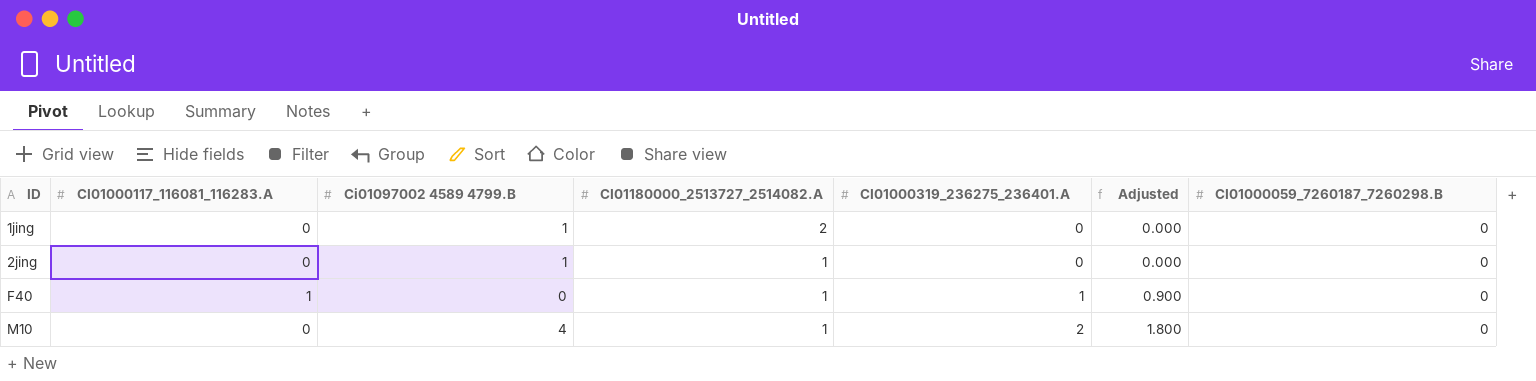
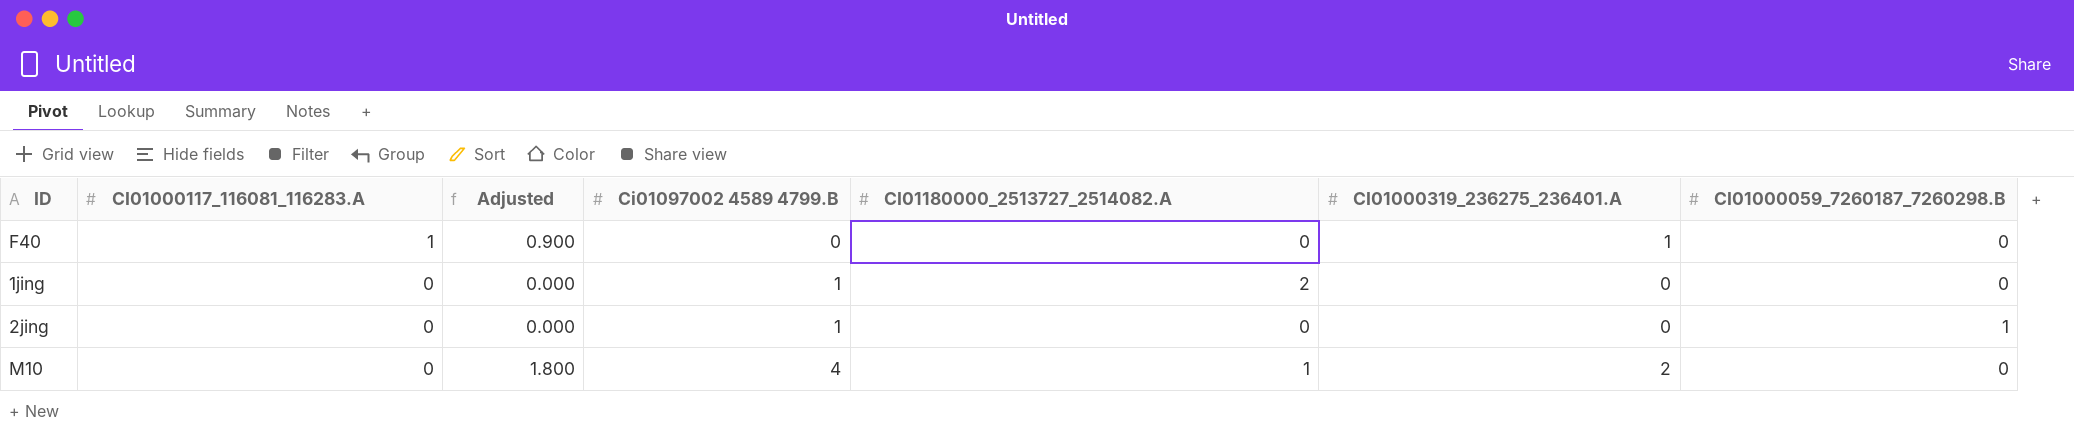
row order: ID ascending -> CI01000117_116081_116283.A descending
column Adjusted | position: 6 -> 3
F40 | CI01180000_2513727_2514082.A: 1 -> 0
2jing | CI01180000_2513727_2514082.A: 1 -> 0
2jing | CI01000059_7260187_7260298.B: 0 -> 1

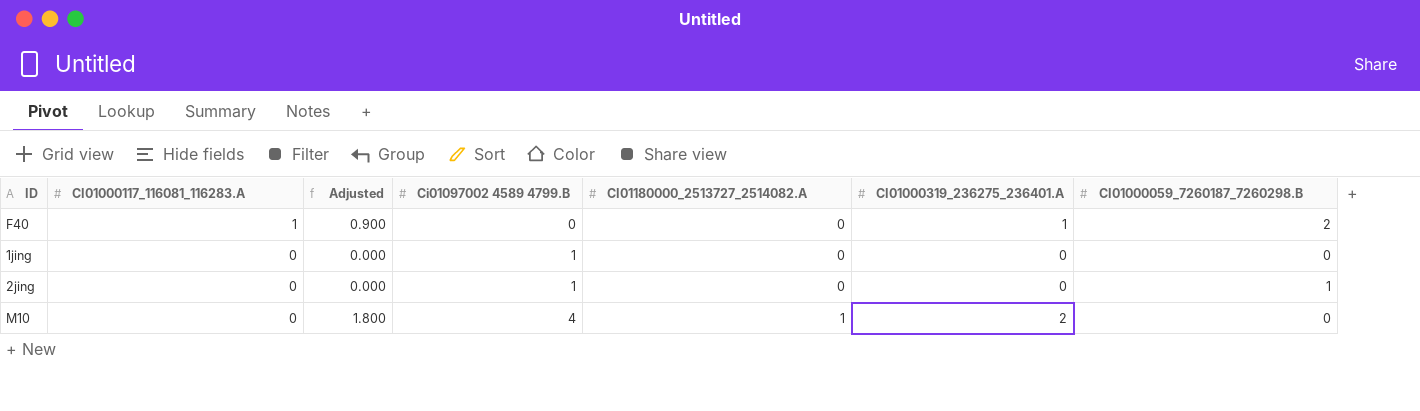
F40 | CI01000059_7260187_7260298.B: 0 -> 2
1jing | CI01180000_2513727_2514082.A: 2 -> 0

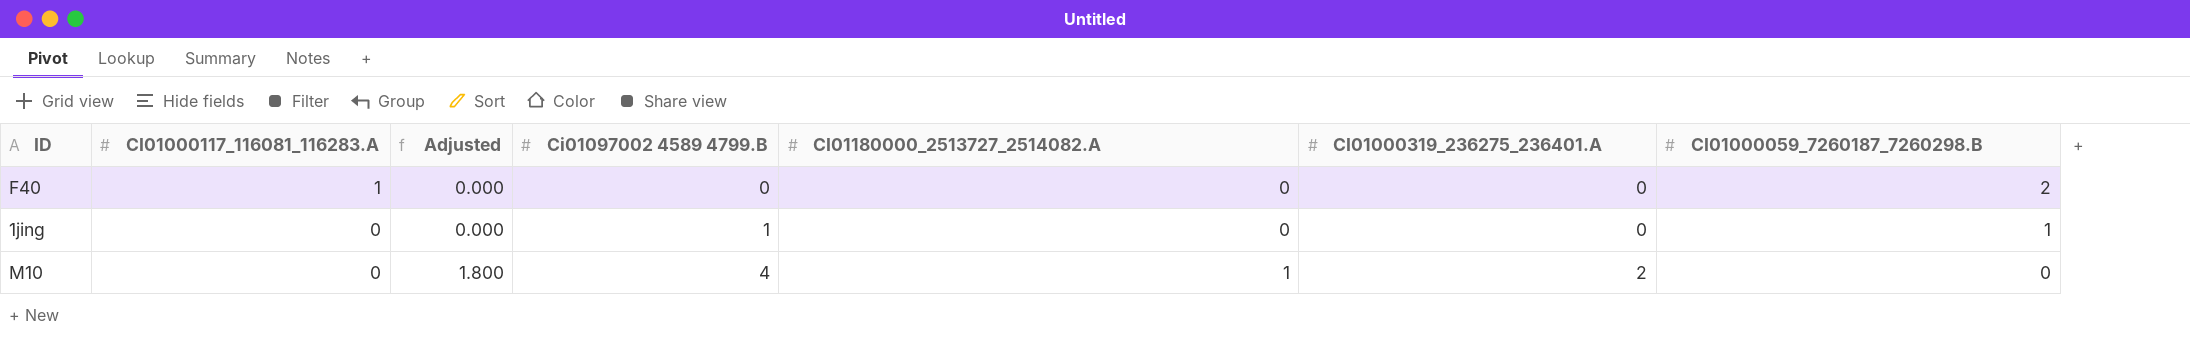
row 2jing: 0 | 0.000 | 1 | 0 | 0 | 1 -> none
F40 | Adjusted: 0.900 -> 0.000
F40 | CI01000319_236275_236401.A: 1 -> 0
1jing | CI01000059_7260187_7260298.B: 0 -> 1

